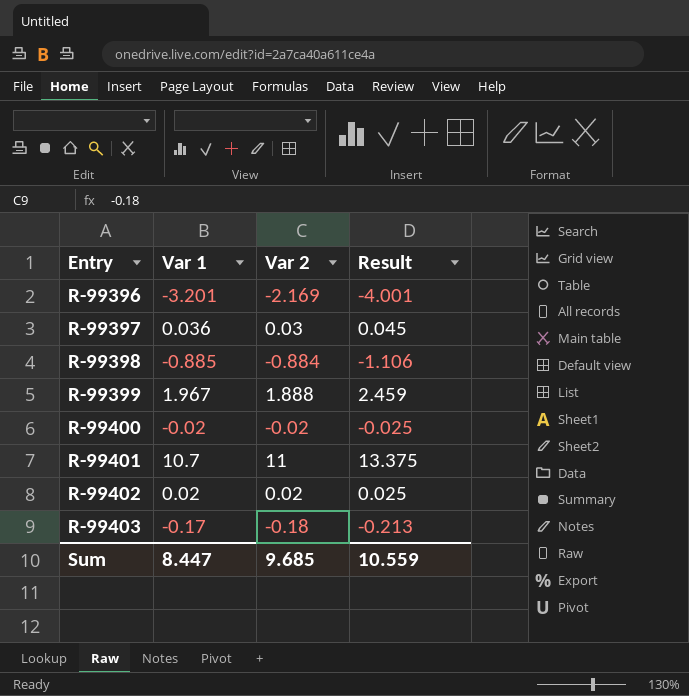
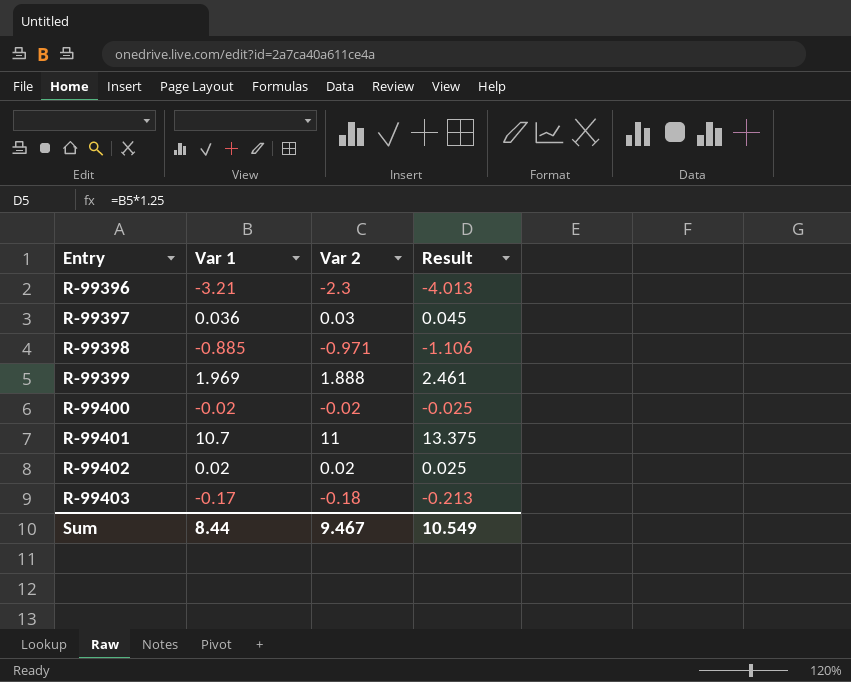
R-99396 | Var 1: -3.201 -> -3.21
R-99396 | Var 2: -2.169 -> -2.3
R-99396 | Result: -4.001 -> -4.013
R-99398 | Var 2: -0.884 -> -0.971
R-99399 | Var 1: 1.967 -> 1.969
R-99399 | Result: 2.459 -> 2.461
Sum | Var 1: 8.447 -> 8.44
Sum | Var 2: 9.685 -> 9.467
Sum | Result: 10.559 -> 10.549

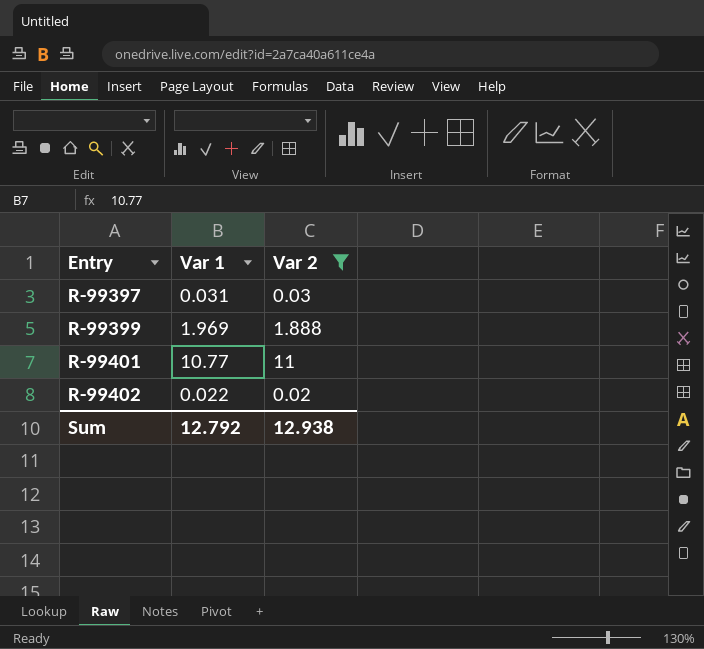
filter: none -> Var 2 >= 0.02
column Result | formula: [Var 1] * 1.25 -> none
R-99397 | Var 1: 0.036 -> 0.031
R-99401 | Var 1: 10.7 -> 10.77
R-99402 | Var 1: 0.02 -> 0.022
Sum | Var 1: 8.44 -> 12.792
Sum | Var 2: 9.467 -> 12.938

